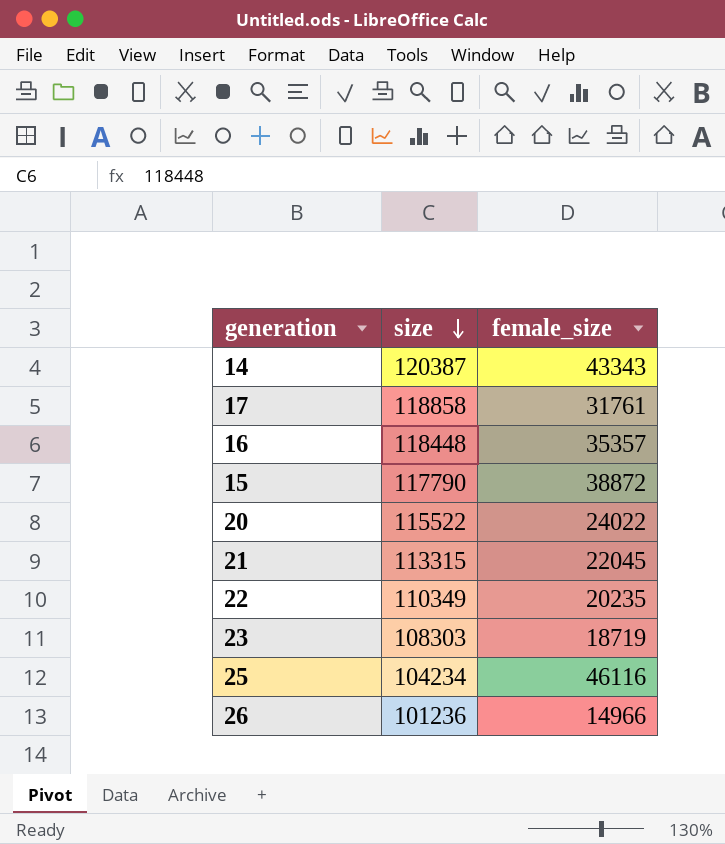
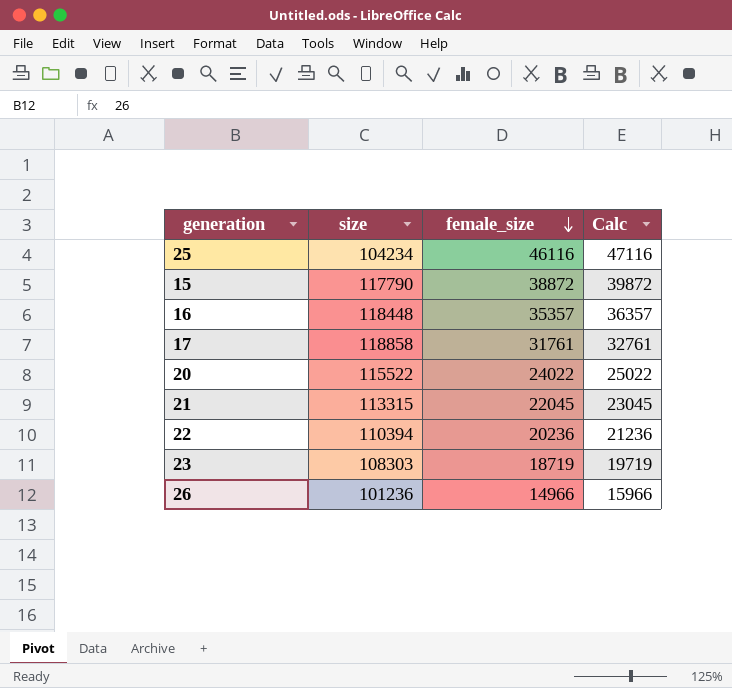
row order: size descending -> female_size descending
column Calc | formula: none -> [female_size] + 1000
row 14: 120387 | 43343 -> none
22 | size: 110349 -> 110394
22 | female_size: 20235 -> 20236

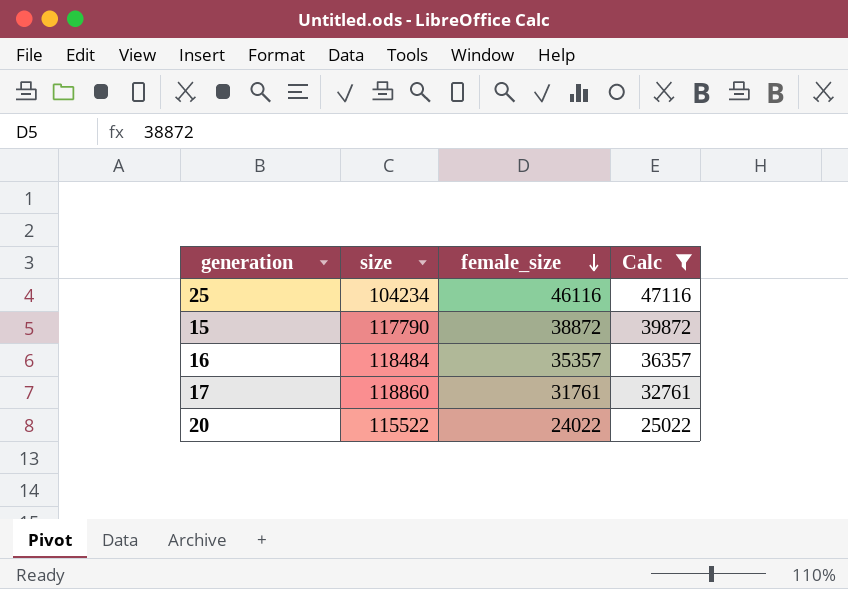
filter: none -> Calc >= 25022
16 | size: 118448 -> 118484
17 | size: 118858 -> 118860

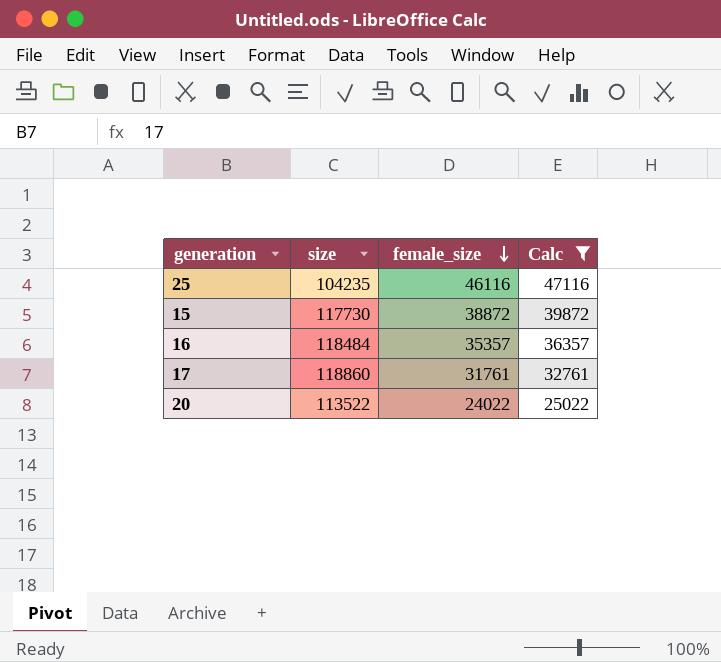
25 | size: 104234 -> 104235
15 | size: 117790 -> 117730
20 | size: 115522 -> 113522

